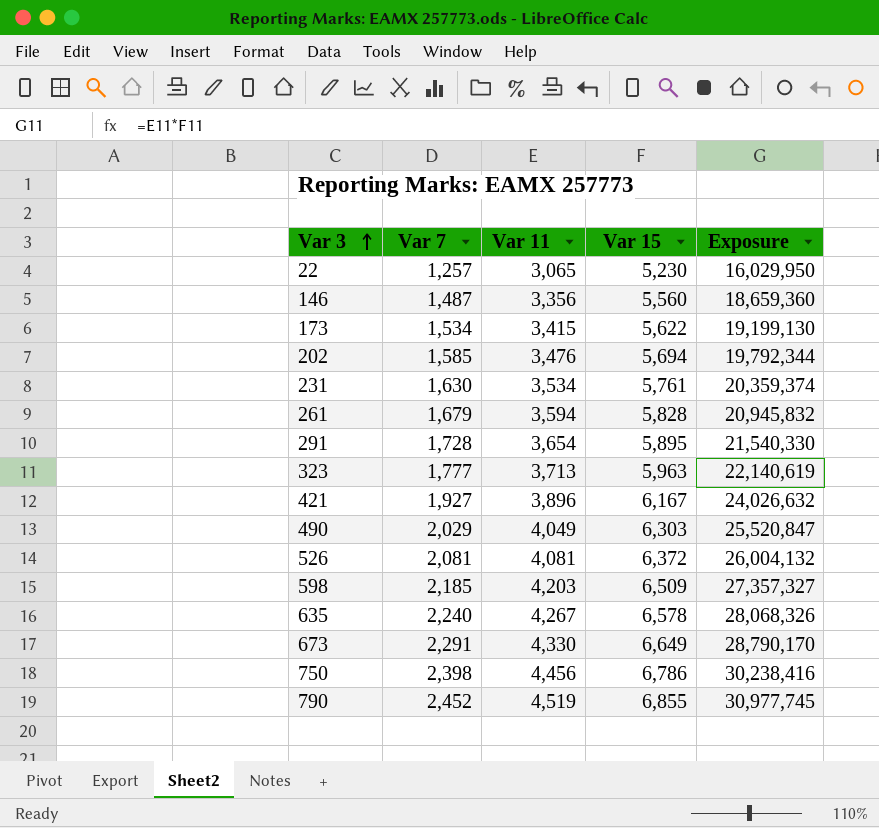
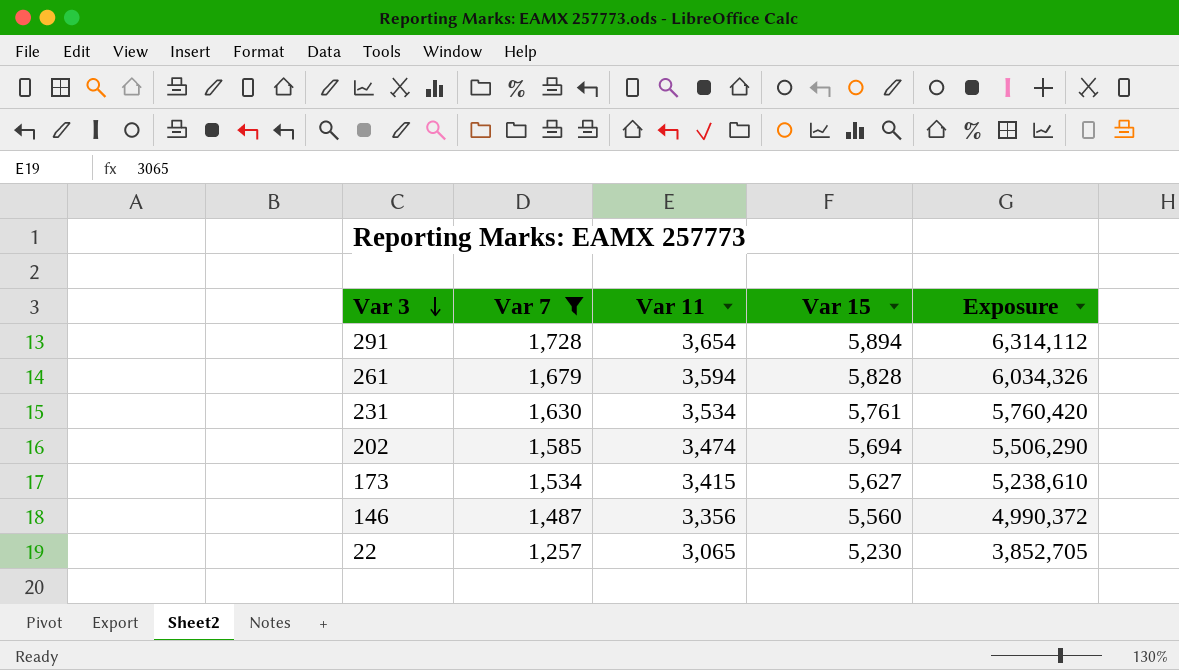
filter: none -> Var 7 <= 1,728
row order: Var 3 ascending -> Var 3 descending
column Exposure | formula: [Var 11] * [Var 15] -> [Var 7] * [Var 11]
291 | Var 15: 5,895 -> 5,894
202 | Var 11: 3,476 -> 3,474
173 | Var 15: 5,622 -> 5,627

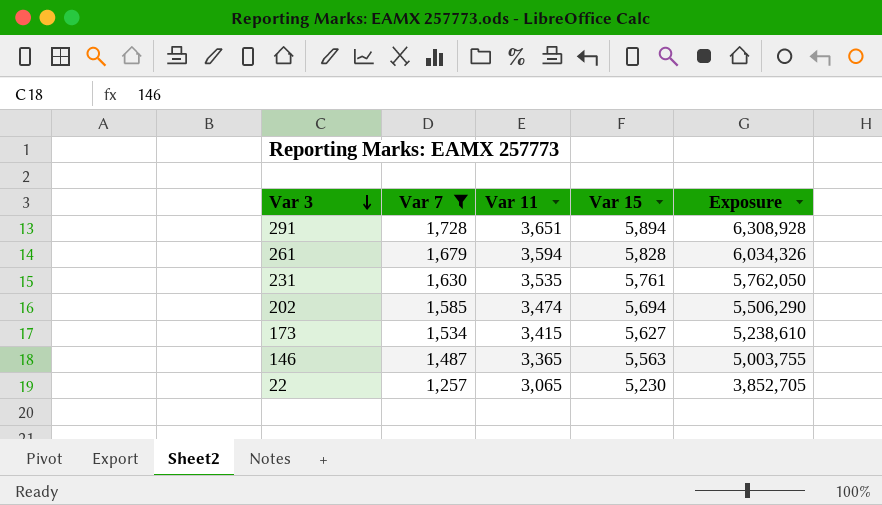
291 | Var 11: 3,654 -> 3,651
291 | Exposure: 6,314,112 -> 6,308,928
231 | Var 11: 3,534 -> 3,535
231 | Exposure: 5,760,420 -> 5,762,050
146 | Var 11: 3,356 -> 3,365
146 | Var 15: 5,560 -> 5,563
146 | Exposure: 4,990,372 -> 5,003,755

